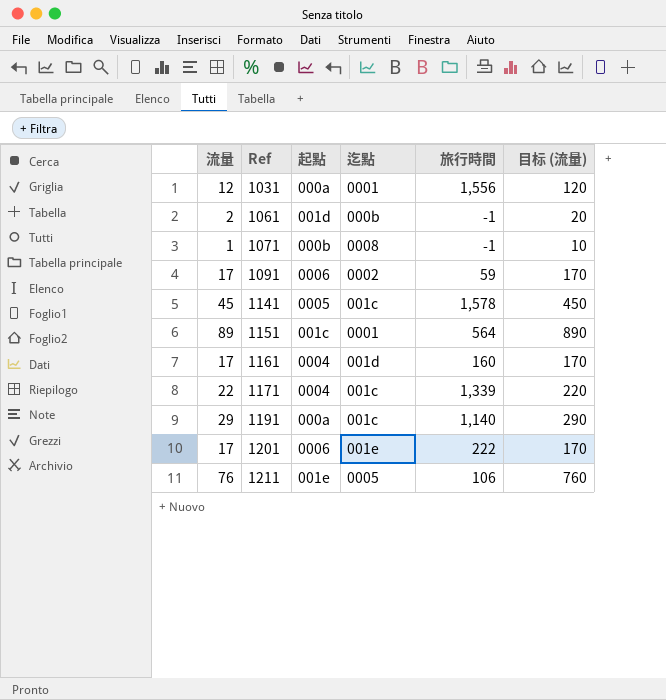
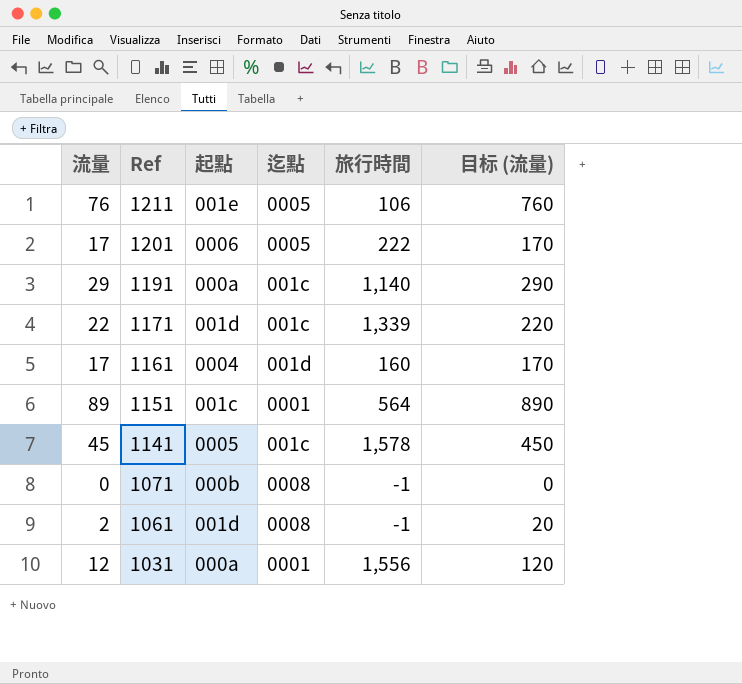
row order: Ref ascending -> Ref descending
row 1091: 17 | 0006 | 0002 | 59 | 170 -> none
1201 | 迄點: 001e -> 0005
1171 | 起點: 0004 -> 001d
1071 | 流量: 1 -> 0
1071 | 目标 (流量): 10 -> 0
1061 | 迄點: 000b -> 0008

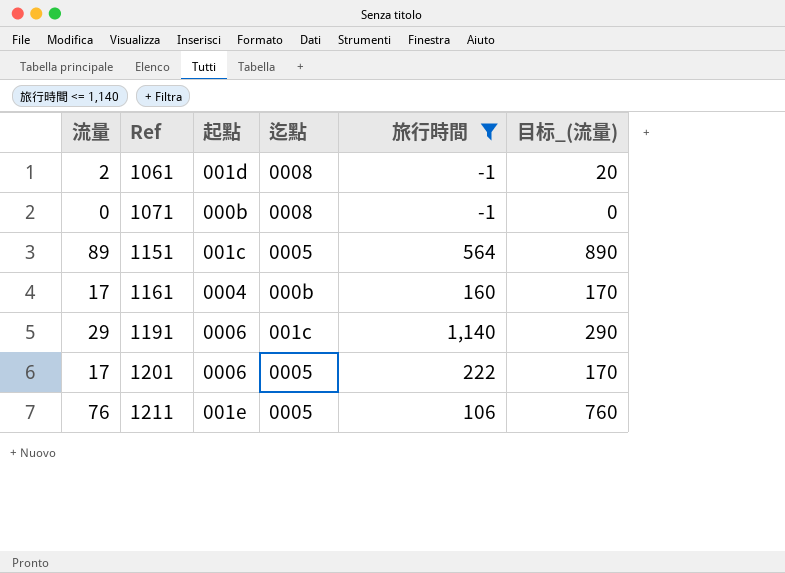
filter: none -> 旅行時間 <= 1,140
row order: Ref descending -> Ref ascending
column name: 目标 (流量) -> 目标_(流量)
1151 | 迄點: 0001 -> 0005
1161 | 迄點: 001d -> 000b
1191 | 起點: 000a -> 0006

